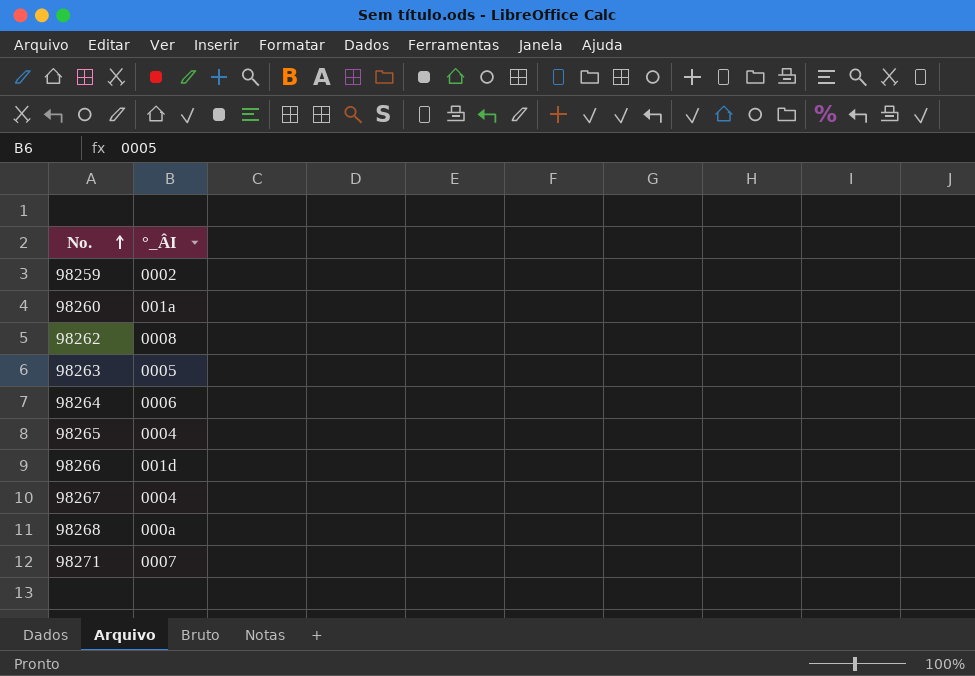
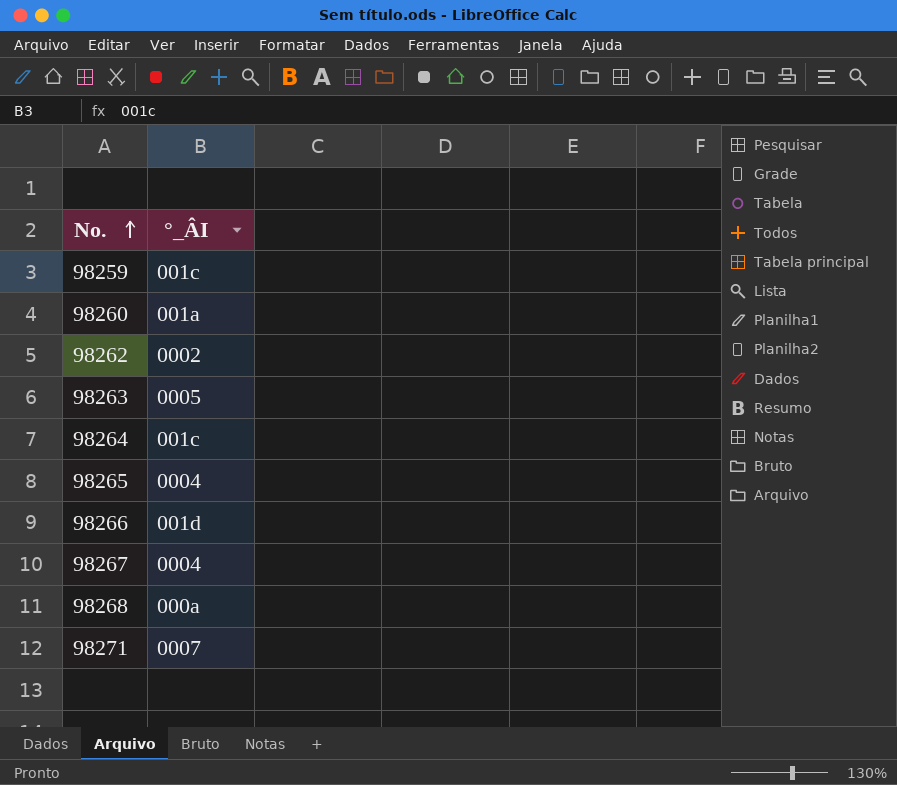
98259 | °_ÂI: 0002 -> 001c
98262 | °_ÂI: 0008 -> 0002
98264 | °_ÂI: 0006 -> 001c

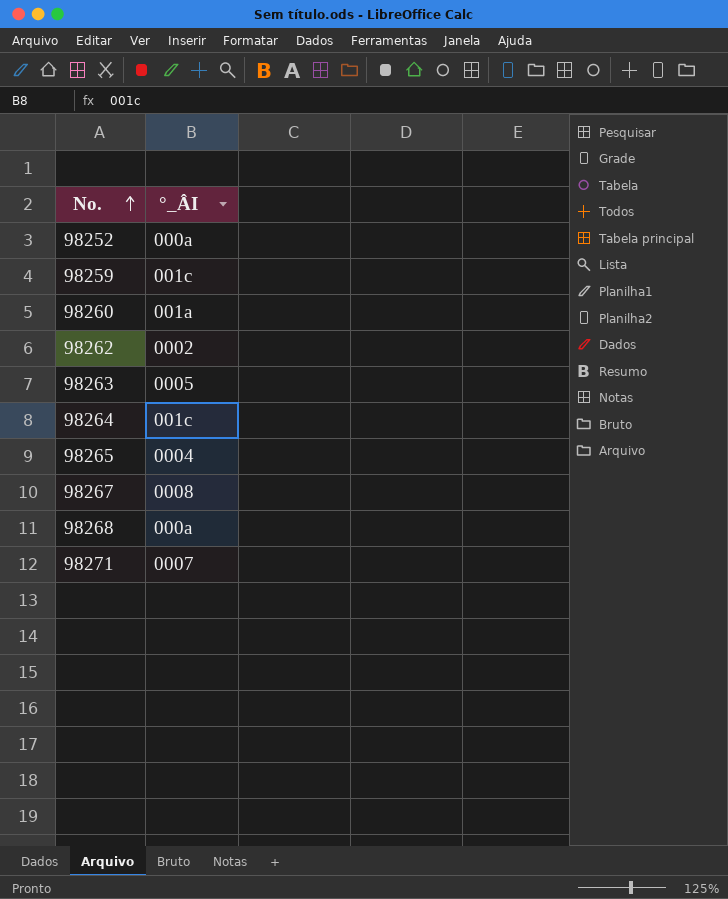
row 98266: 001d -> none
row 98252: none -> 000a
98267 | °_ÂI: 0004 -> 0008

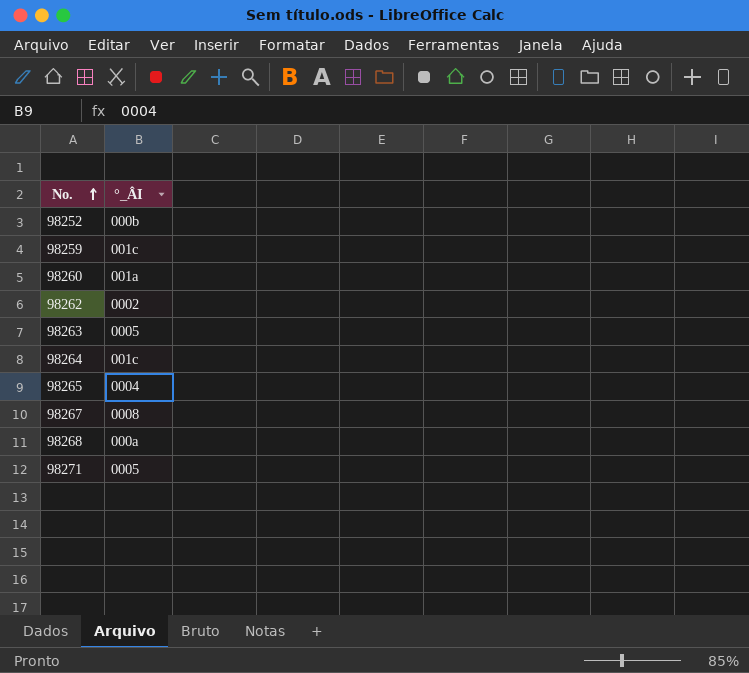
98252 | °_ÂI: 000a -> 000b
98271 | °_ÂI: 0007 -> 0005

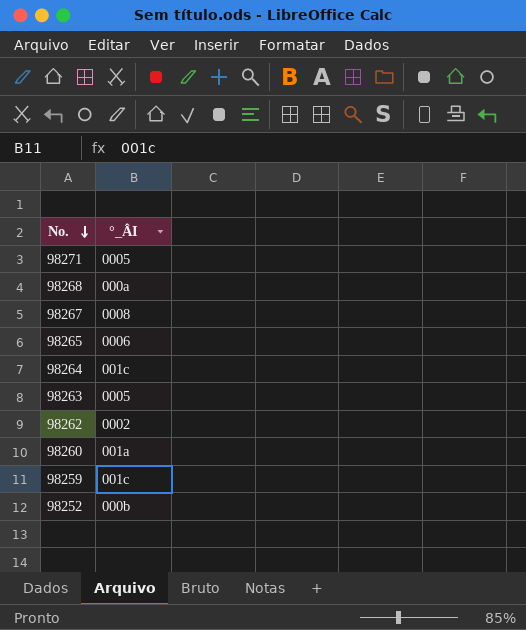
row order: No. ascending -> No. descending
98265 | °_ÂI: 0004 -> 0006

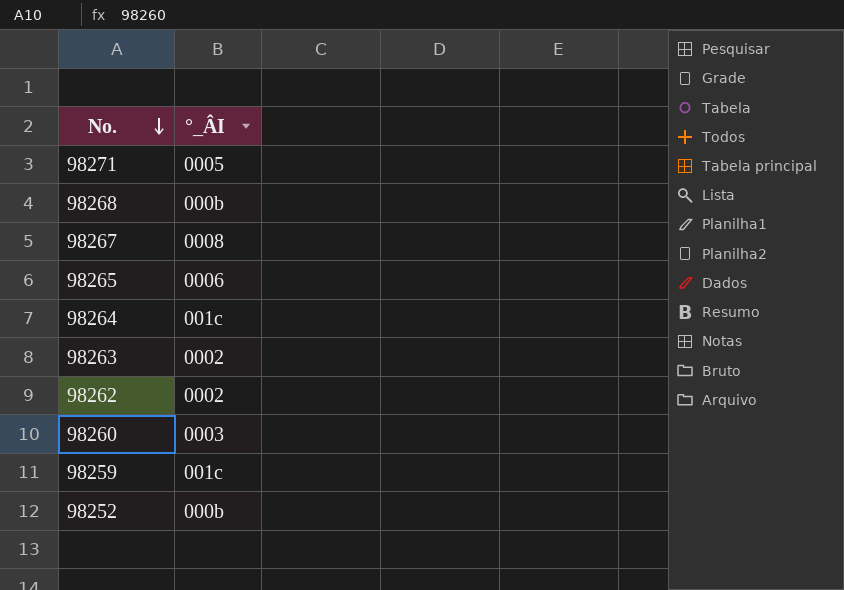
98268 | °_ÂI: 000a -> 000b
98263 | °_ÂI: 0005 -> 0002
98260 | °_ÂI: 001a -> 0003

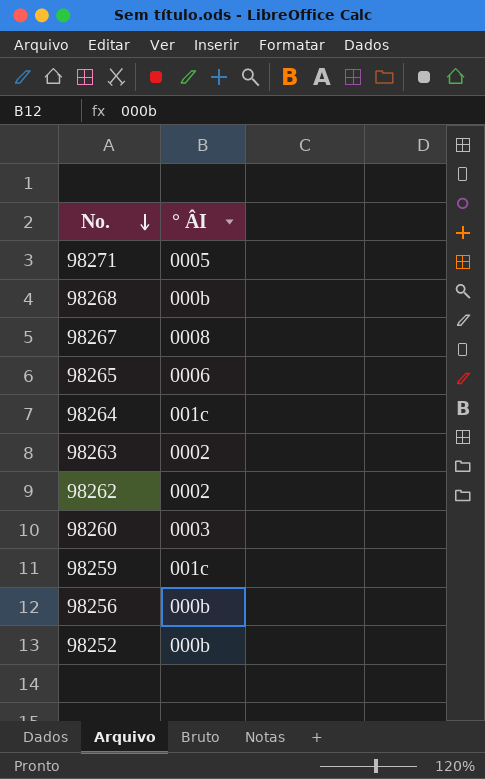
column name: °_ÂI -> ° ÂI
row 98256: none -> 000b

